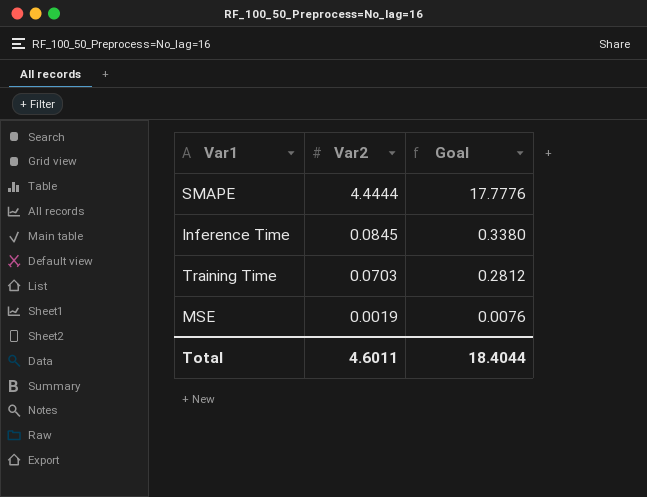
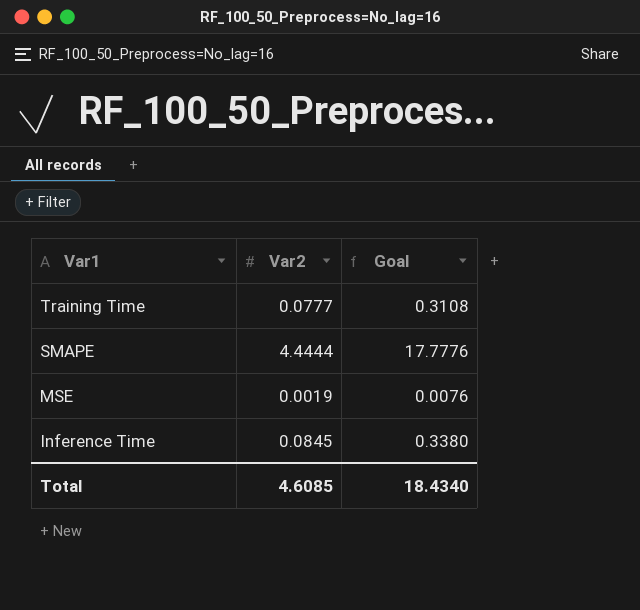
row order: Var2 descending -> Var1 descending
Training Time | Var2: 0.0703 -> 0.0777
Training Time | Goal: 0.2812 -> 0.3108
Total | Var2: 4.6011 -> 4.6085
Total | Goal: 18.4044 -> 18.4340

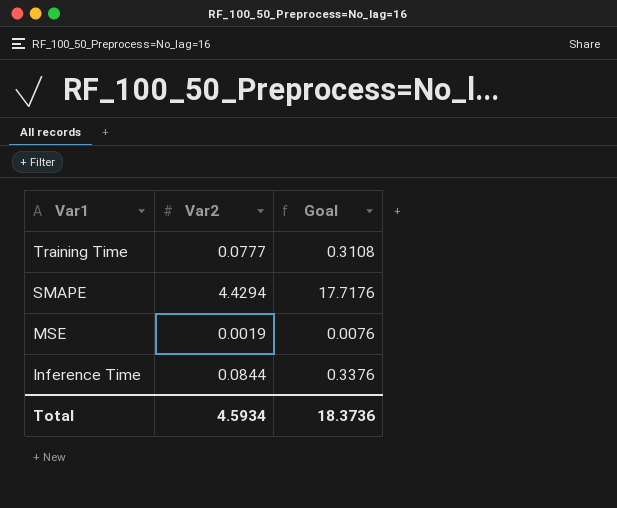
SMAPE | Var2: 4.4444 -> 4.4294
SMAPE | Goal: 17.7776 -> 17.7176
Inference Time | Var2: 0.0845 -> 0.0844
Inference Time | Goal: 0.3380 -> 0.3376
Total | Var2: 4.6085 -> 4.5934
Total | Goal: 18.4340 -> 18.3736

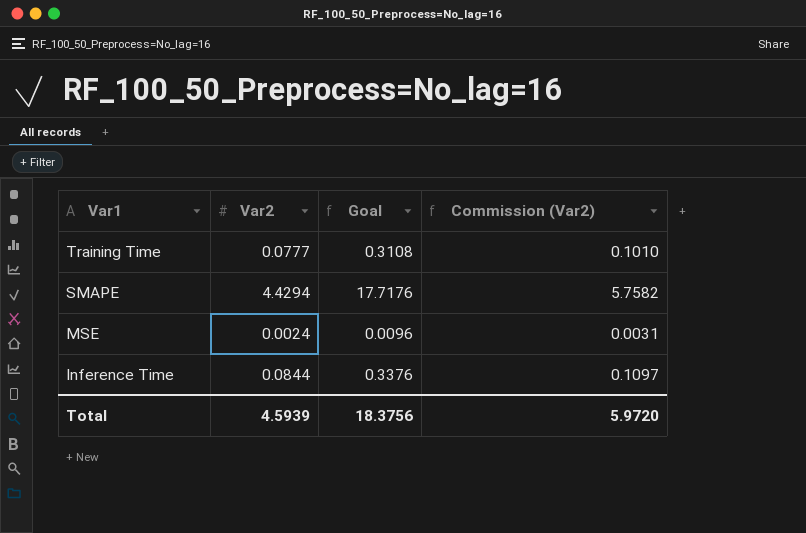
column Commission (Var2) | formula: none -> [Var2] * 1.3
MSE | Var2: 0.0019 -> 0.0024
MSE | Goal: 0.0076 -> 0.0096
Total | Var2: 4.5934 -> 4.5939
Total | Goal: 18.3736 -> 18.3756

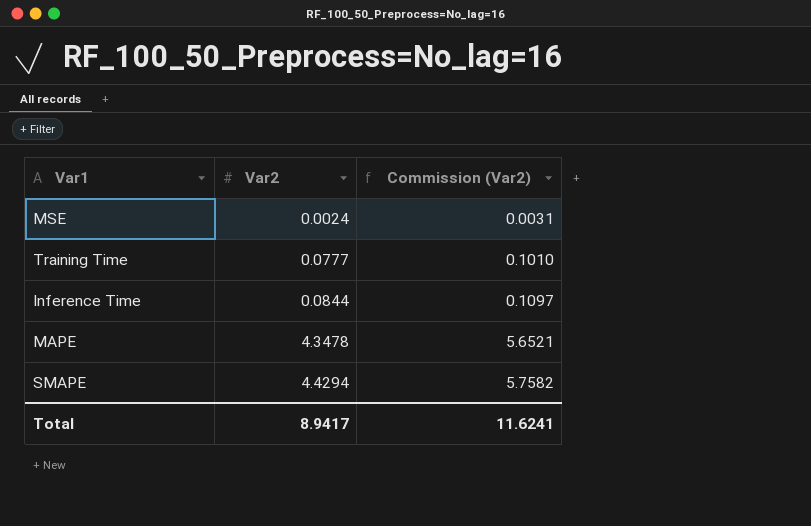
row order: Var1 descending -> Var2 ascending
column Goal | formula: [Var2] * 4 -> none
row MAPE: none -> 4.3478 | 5.6521
Total | Var2: 4.5939 -> 8.9417
Total | Commission (Var2): 5.9720 -> 11.6241

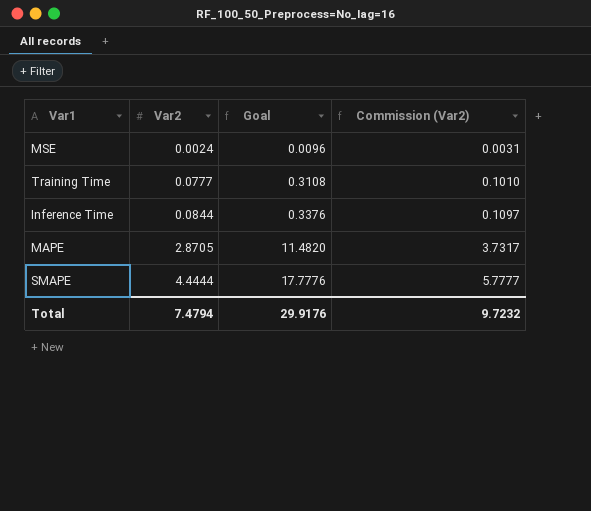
column Goal | formula: none -> [Var2] * 4
MAPE | Var2: 4.3478 -> 2.8705
MAPE | Commission (Var2): 5.6521 -> 3.7317
SMAPE | Var2: 4.4294 -> 4.4444
SMAPE | Commission (Var2): 5.7582 -> 5.7777
Total | Var2: 8.9417 -> 7.4794
Total | Commission (Var2): 11.6241 -> 9.7232

